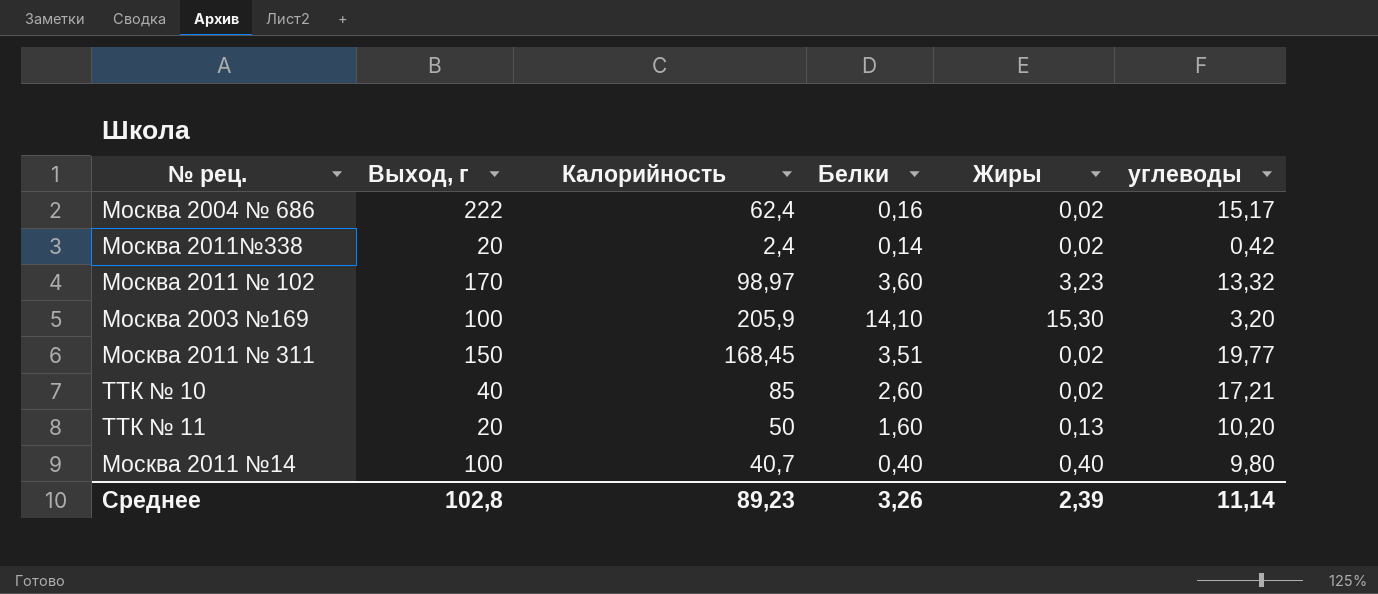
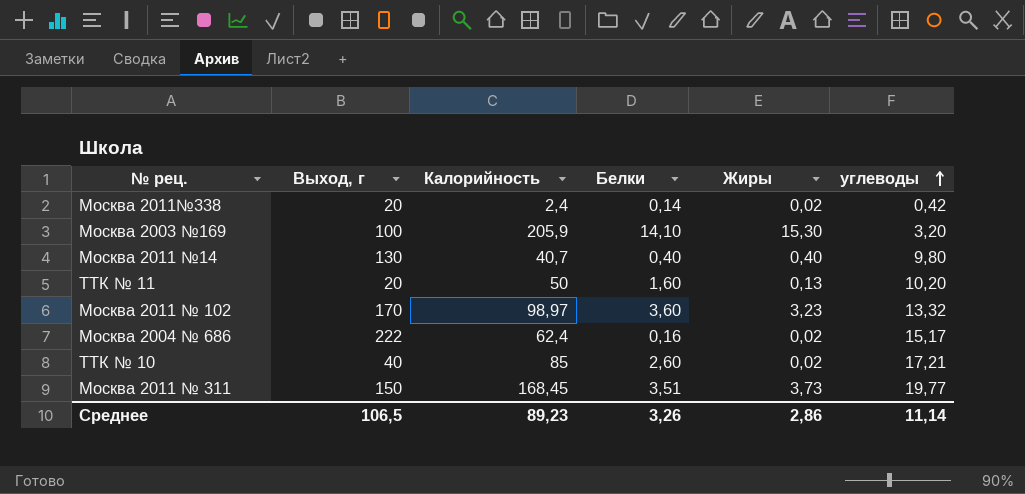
row order: none -> углеводы ascending
Москва 2011 №14 | Выход, г: 100 -> 130
Москва 2011 № 311 | Жиры: 0,02 -> 3,73
Среднее | Выход, г: 102,8 -> 106,5
Среднее | Жиры: 2,39 -> 2,86

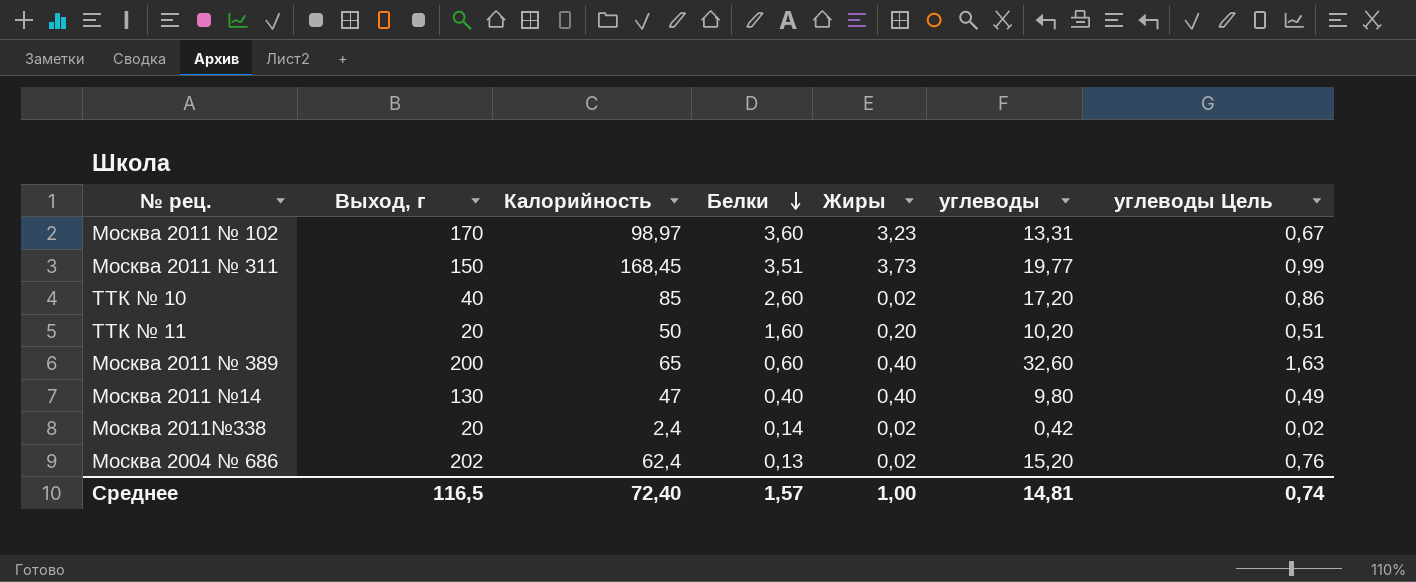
row order: углеводы ascending -> Белки descending
column углеводы Цель | formula: none -> [углеводы] * 0,05
row Москва 2003 №169: 100 | 205,9 | 14,10 | 15,30 | 3,20 -> none
Москва 2011 № 102 | углеводы: 13,32 -> 13,31
ТТК № 10 | углеводы: 17,21 -> 17,20
ТТК № 11 | Жиры: 0,13 -> 0,20
row Москва 2011 № 389: none -> 200 | 65 | 0,60 | 0,40 | 32,60 | 1,63
Москва 2011 №14 | Калорийность: 40,7 -> 47
Москва 2004 № 686 | Выход, г: 222 -> 202
Москва 2004 № 686 | Белки: 0,16 -> 0,13
Москва 2004 № 686 | углеводы: 15,17 -> 15,20
Среднее | Выход, г: 106,5 -> 116,5
Среднее | Калорийность: 89,23 -> 72,40
Среднее | Белки: 3,26 -> 1,57
Среднее | Жиры: 2,86 -> 1,00
Среднее | углеводы: 11,14 -> 14,81

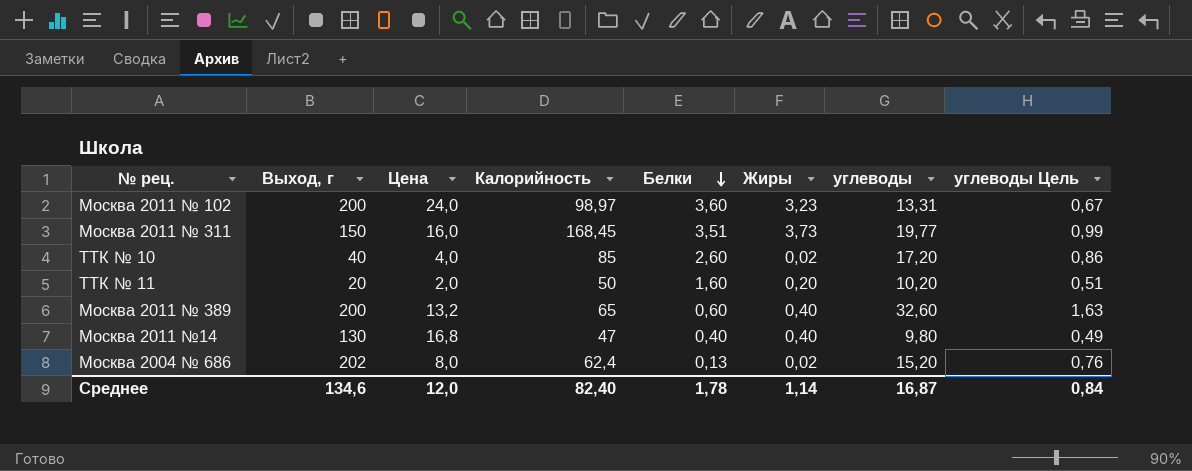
column Цена | position: none -> 3
row Москва 2011№338: 20 | 2,4 | 0,14 | 0,02 | 0,42 | 0,02 -> none
Москва 2011 № 102 | Выход, г: 170 -> 200
Среднее | Выход, г: 116,5 -> 134,6
Среднее | Калорийность: 72,40 -> 82,40
Среднее | Белки: 1,57 -> 1,78
Среднее | Жиры: 1,00 -> 1,14
Среднее | углеводы: 14,81 -> 16,87
Среднее | углеводы Цель: 0,74 -> 0,84

